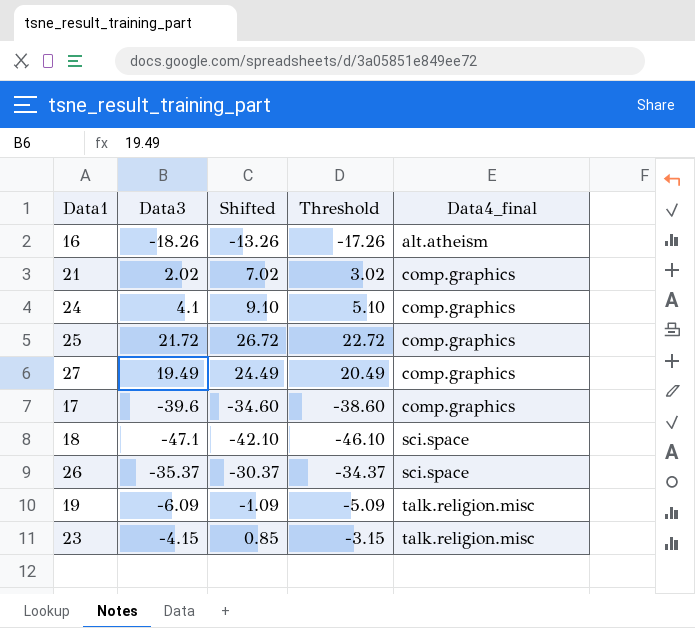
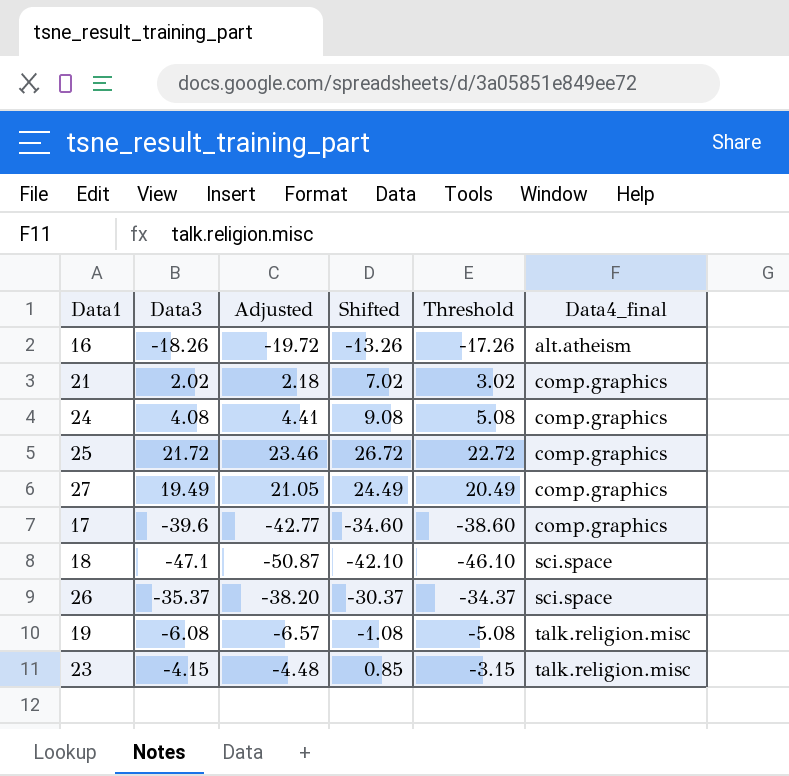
column Adjusted | formula: none -> [Data3] * 1.08
24 | Data3: 4.1 -> 4.08
24 | Shifted: 9.10 -> 9.08
24 | Threshold: 5.10 -> 5.08
19 | Data3: -6.09 -> -6.08
19 | Shifted: -1.09 -> -1.08
19 | Threshold: -5.09 -> -5.08

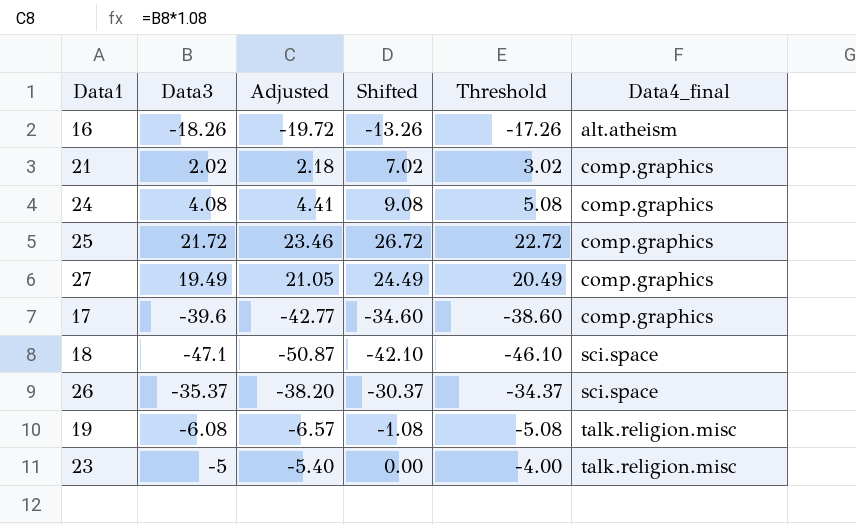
23 | Data3: -4.15 -> -5
23 | Adjusted: -4.48 -> -5.40
23 | Shifted: 0.85 -> 0.00
23 | Threshold: -3.15 -> -4.00

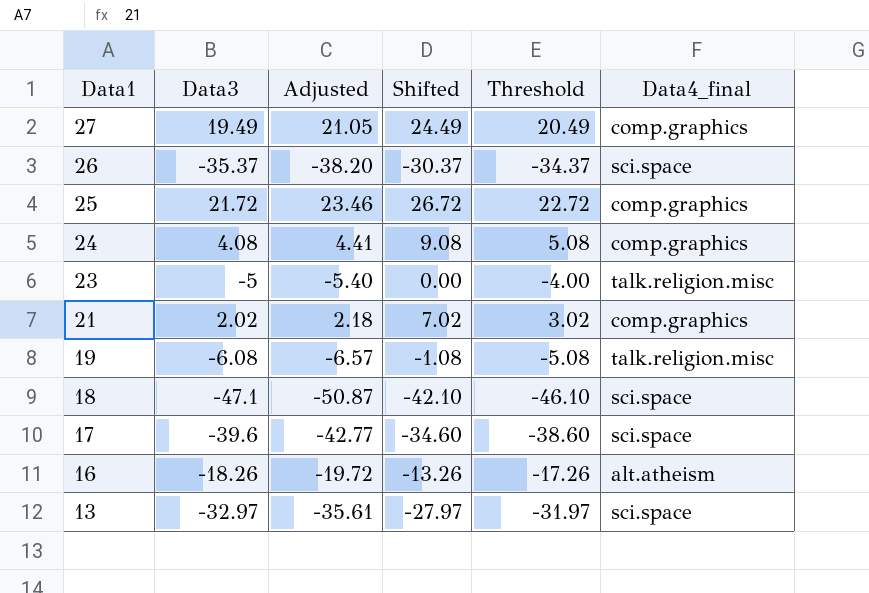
row order: Data4_final ascending -> Data1 descending
17 | Data4_final: comp.graphics -> sci.space
row 13: none -> -32.97 | -35.61 | -27.97 | -31.97 | sci.space

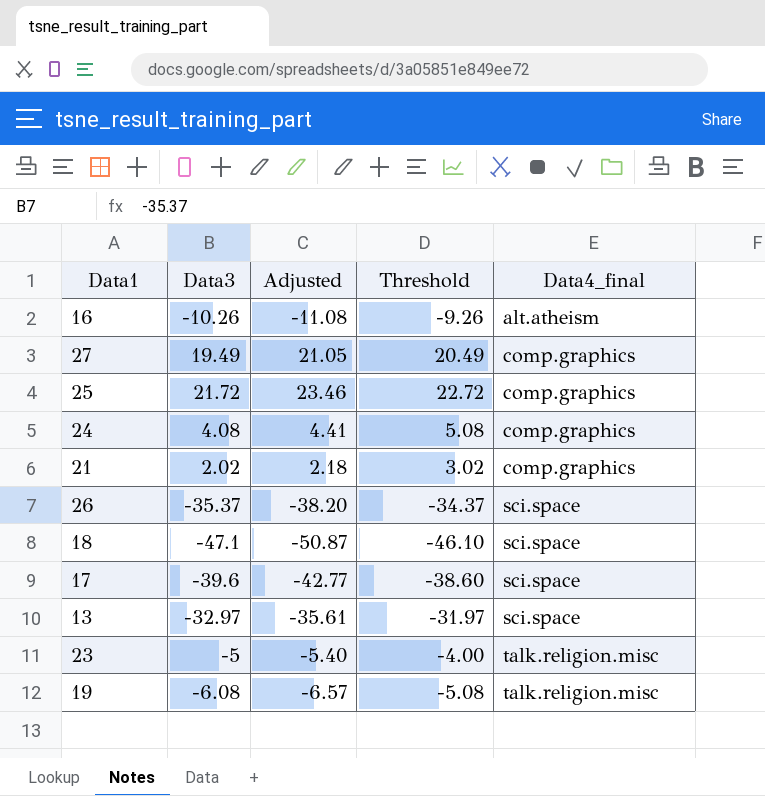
row order: Data1 descending -> Data4_final ascending
column Shifted | formula: [Data3] + 5 -> none
16 | Data3: -18.26 -> -10.26
16 | Adjusted: -19.72 -> -11.08
16 | Threshold: -17.26 -> -9.26

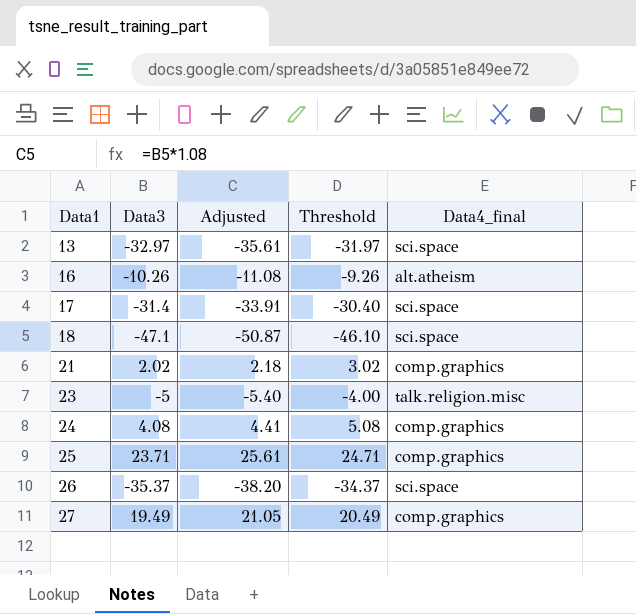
row order: Data4_final ascending -> Data1 ascending
row 19: -6.08 | -6.57 | -5.08 | talk.religion.misc -> none
17 | Data3: -39.6 -> -31.4
17 | Adjusted: -42.77 -> -33.91
17 | Threshold: -38.60 -> -30.40
25 | Data3: 21.72 -> 23.71
25 | Adjusted: 23.46 -> 25.61
25 | Threshold: 22.72 -> 24.71

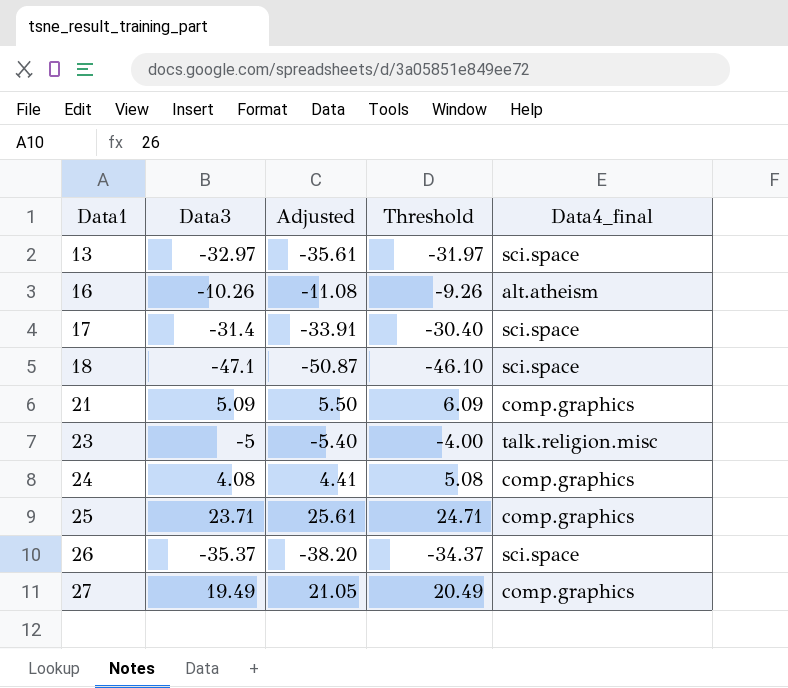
21 | Data3: 2.02 -> 5.09
21 | Adjusted: 2.18 -> 5.50
21 | Threshold: 3.02 -> 6.09

